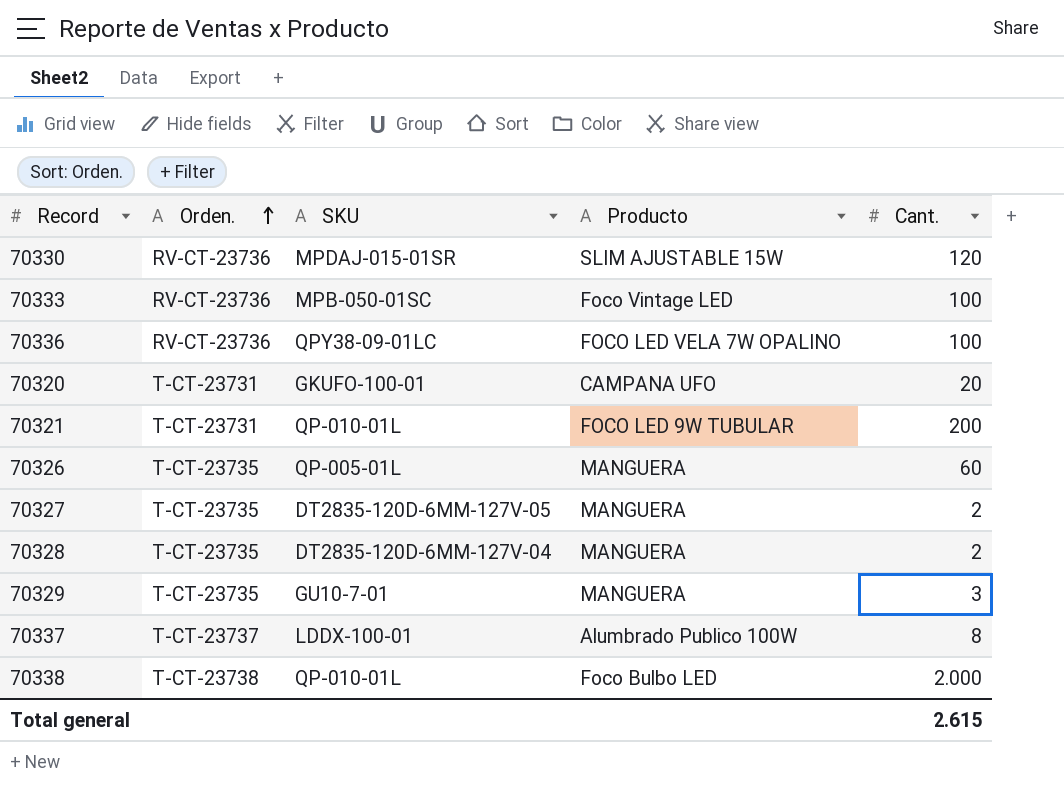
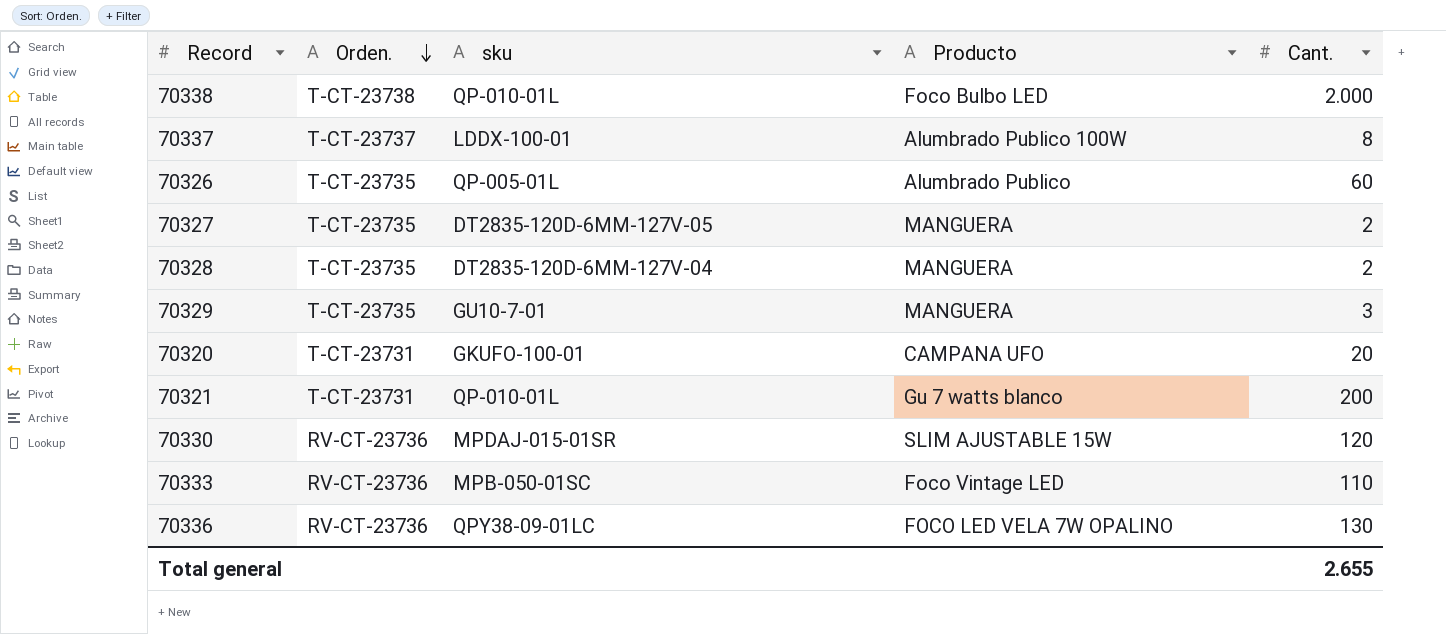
row order: Orden. ascending -> Orden. descending
column name: SKU -> sku
70326 | Producto: MANGUERA -> Alumbrado Publico
70321 | Producto: FOCO LED 9W TUBULAR -> Gu 7 watts blanco
70333 | Cant.: 100 -> 110
70336 | Cant.: 100 -> 130
Total general | Cant.: 2.615 -> 2.655

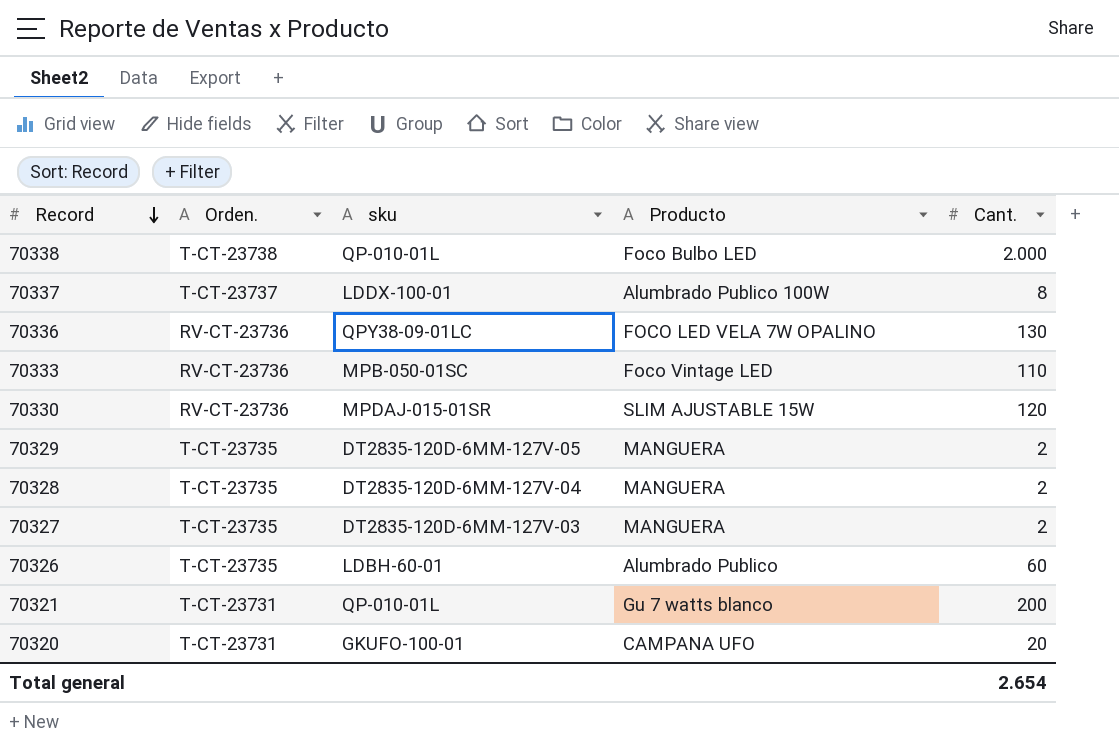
row order: Orden. descending -> Record descending
70329 | sku: GU10-7-01 -> DT2835-120D-6MM-127V-05
70329 | Cant.: 3 -> 2
70327 | sku: DT2835-120D-6MM-127V-05 -> DT2835-120D-6MM-127V-03
70326 | sku: QP-005-01L -> LDBH-60-01
Total general | Cant.: 2.655 -> 2.654

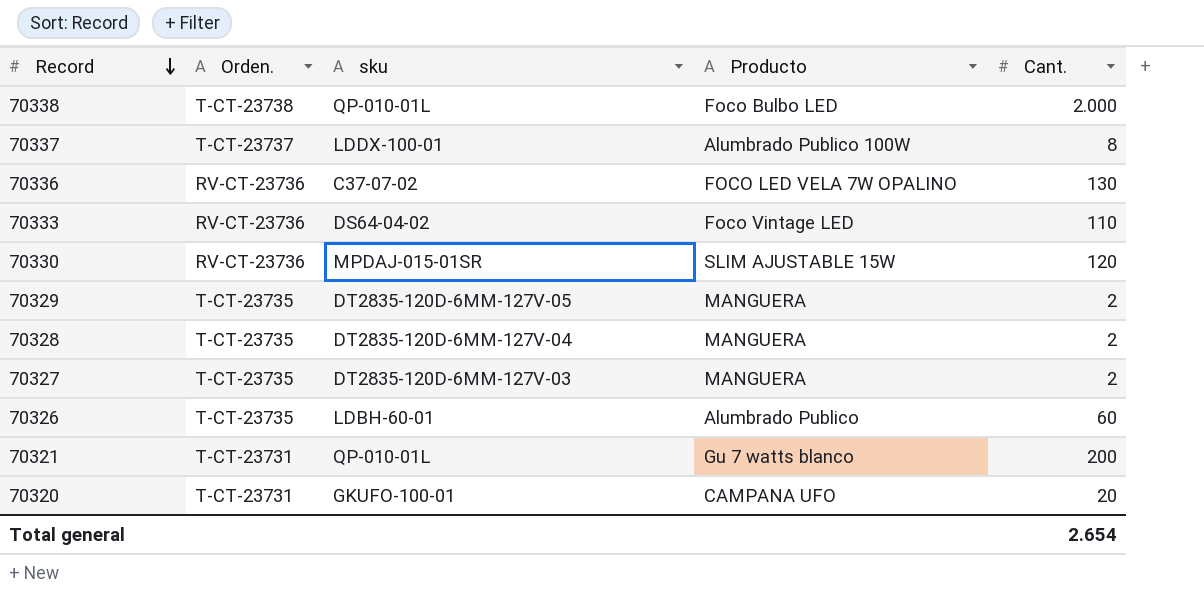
70336 | sku: QPY38-09-01LC -> C37-07-02
70333 | sku: MPB-050-01SC -> DS64-04-02

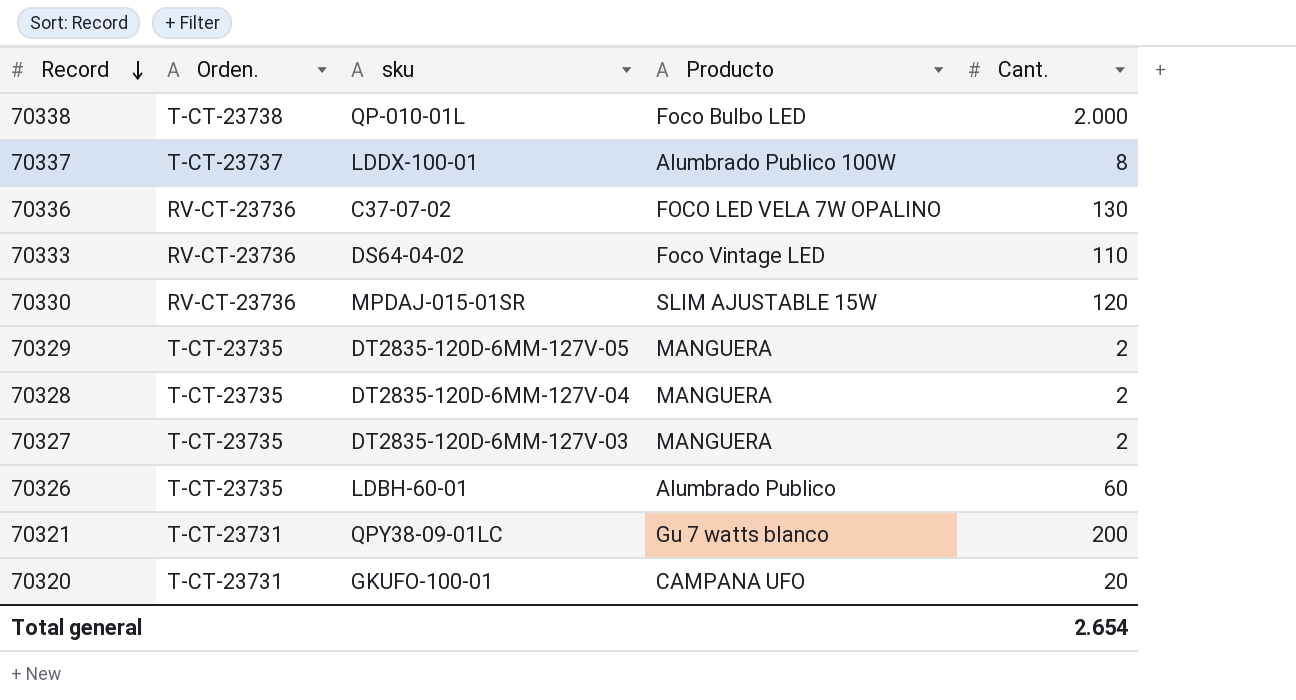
70321 | sku: QP-010-01L -> QPY38-09-01LC

